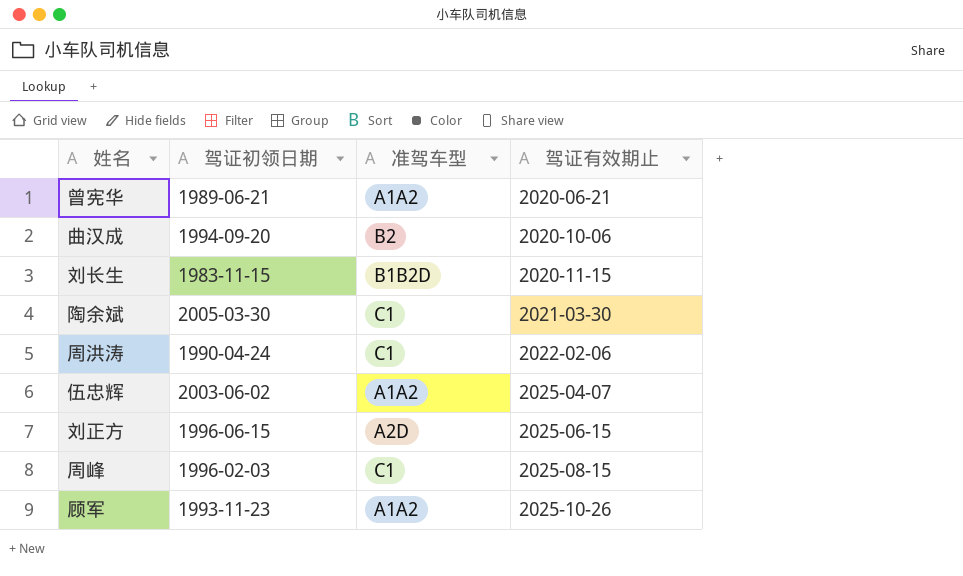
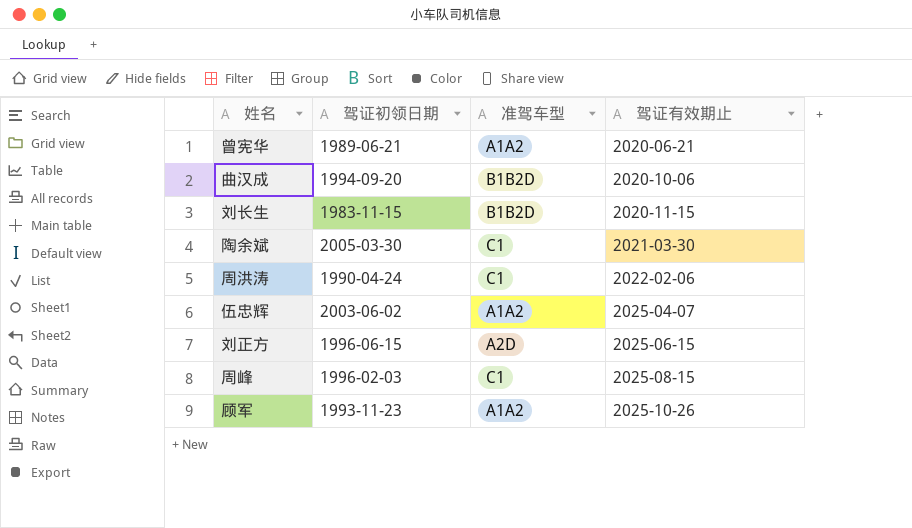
曲汉成 | 准驾车型: B2 -> B1B2D

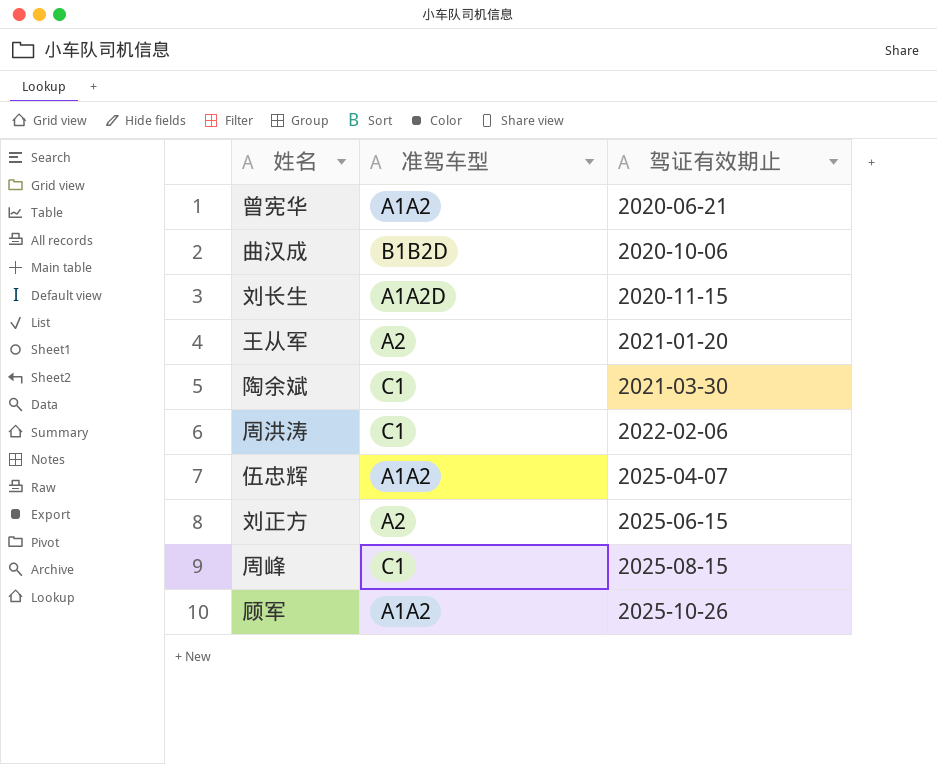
column 驾证初领日期 | position: 2 -> none
刘长生 | 准驾车型: B1B2D -> A1A2D
row 王从军: none -> A2 | 2021-01-20
刘正方 | 准驾车型: A2D -> A2

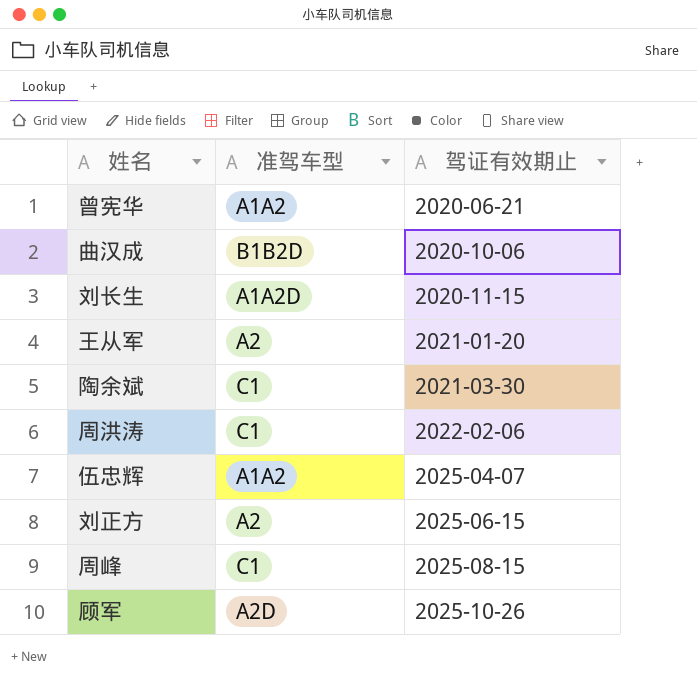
顾军 | 准驾车型: A1A2 -> A2D

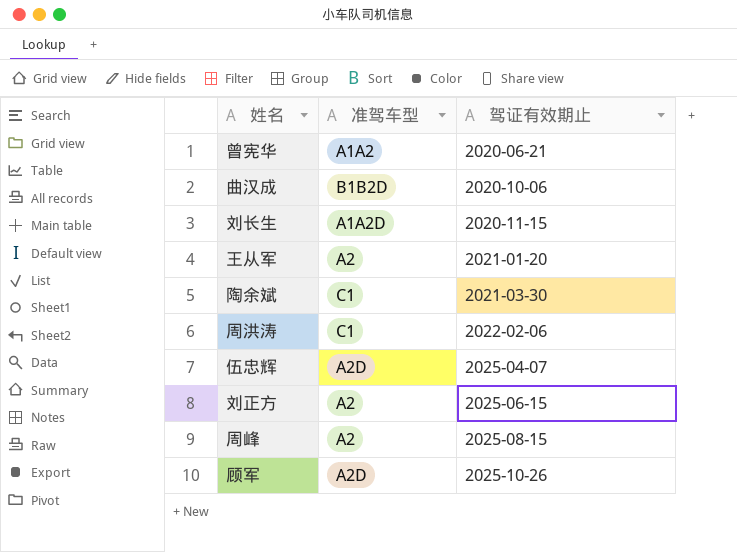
伍忠辉 | 准驾车型: A1A2 -> A2D
周峰 | 准驾车型: C1 -> A2

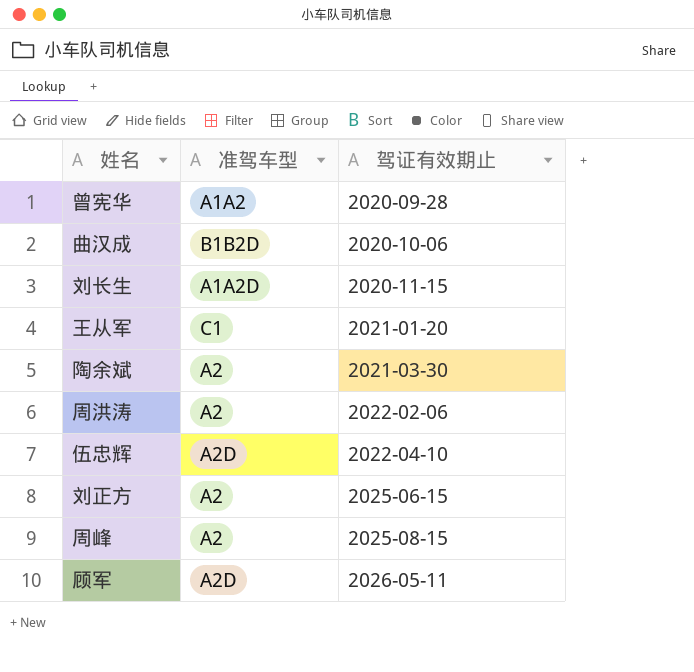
曾宪华 | 驾证有效期止: 2020-06-21 -> 2020-09-28
王从军 | 准驾车型: A2 -> C1
陶余斌 | 准驾车型: C1 -> A2
周洪涛 | 准驾车型: C1 -> A2
伍忠辉 | 驾证有效期止: 2025-04-07 -> 2022-04-10
顾军 | 驾证有效期止: 2025-10-26 -> 2026-05-11

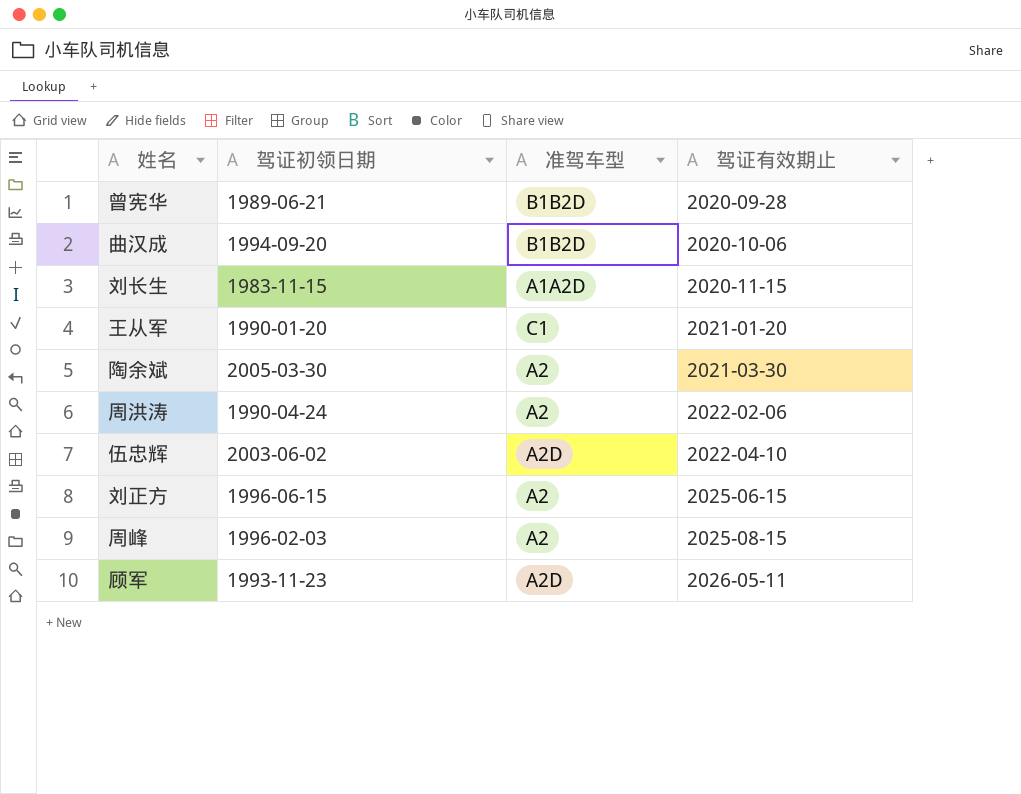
column 驾证初领日期 | position: none -> 2
曾宪华 | 准驾车型: A1A2 -> B1B2D

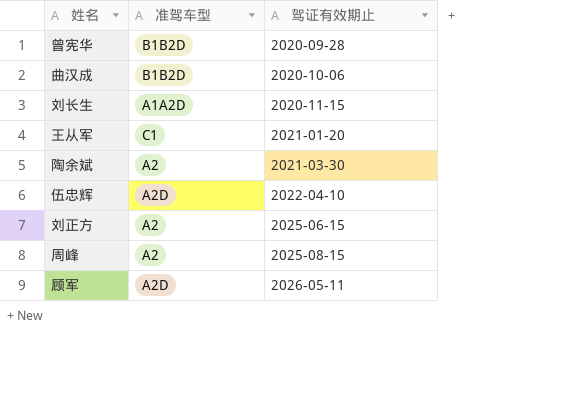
column 驾证初领日期 | position: 2 -> none
row 周洪涛: 1990-04-24 | A2 | 2022-02-06 -> none

